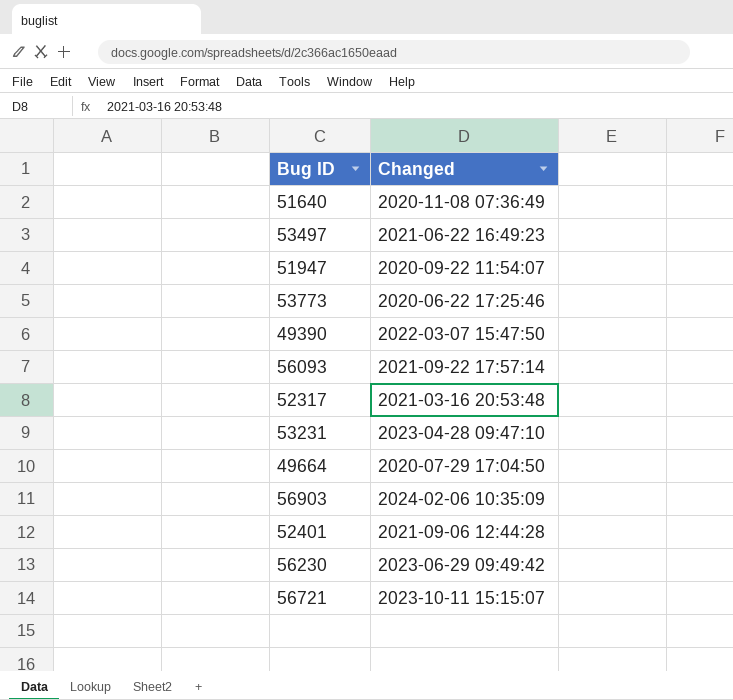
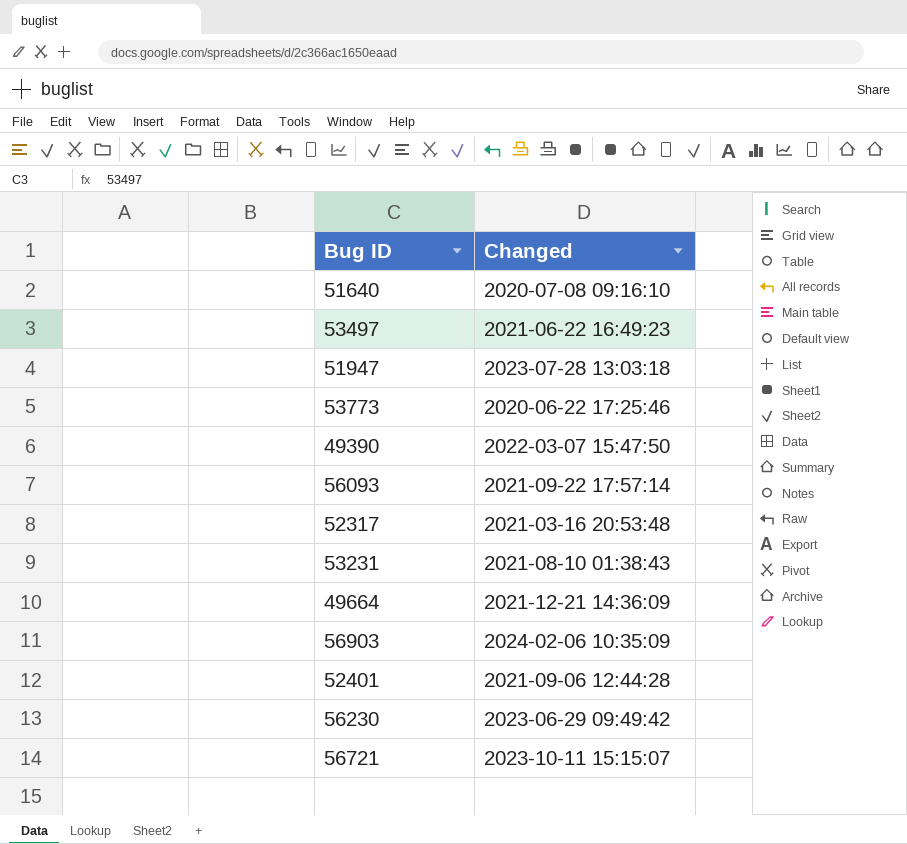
51640 | Changed: 2020-11-08 07:36:49 -> 2020-07-08 09:16:10
51947 | Changed: 2020-09-22 11:54:07 -> 2023-07-28 13:03:18
53231 | Changed: 2023-04-28 09:47:10 -> 2021-08-10 01:38:43
49664 | Changed: 2020-07-29 17:04:50 -> 2021-12-21 14:36:09

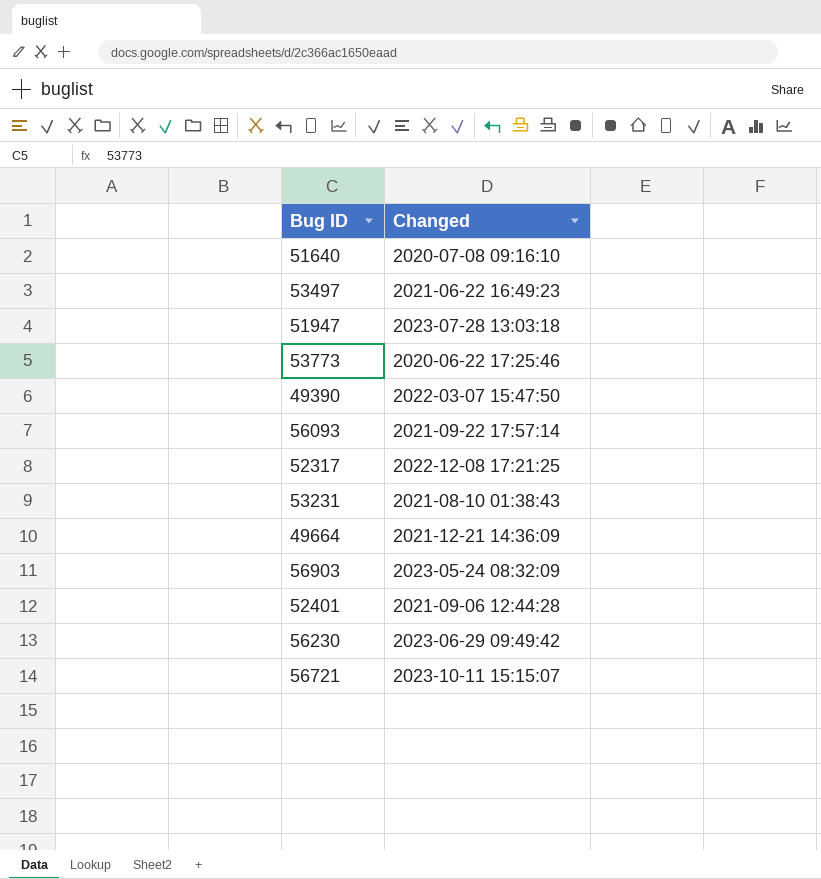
52317 | Changed: 2021-03-16 20:53:48 -> 2022-12-08 17:21:25
56903 | Changed: 2024-02-06 10:35:09 -> 2023-05-24 08:32:09

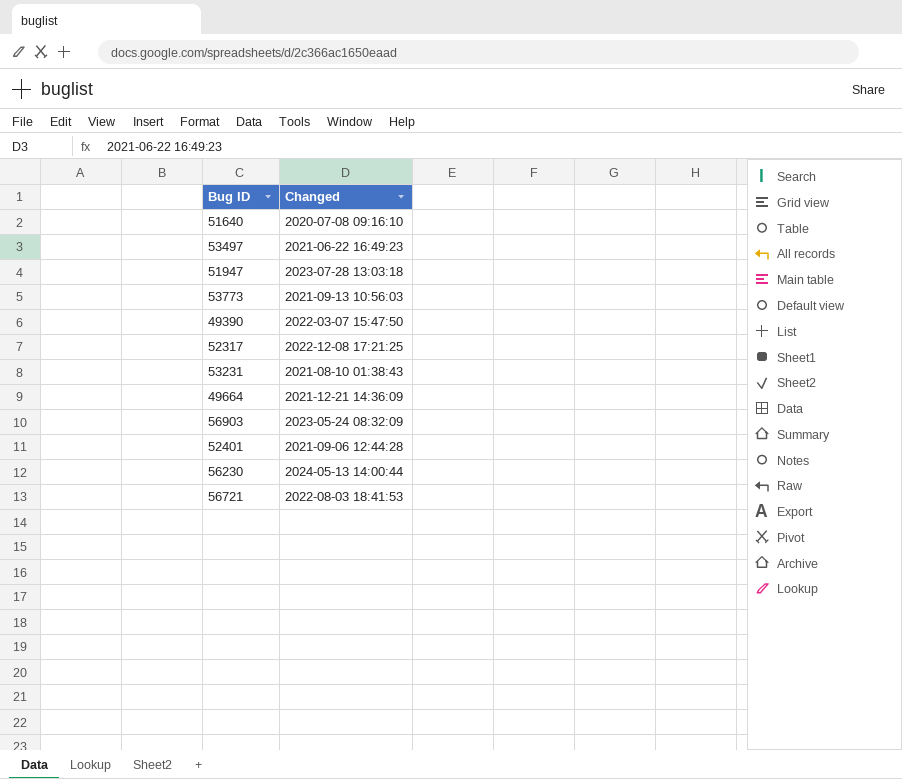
row 56093: 2021-09-22 17:57:14 -> none
53773 | Changed: 2020-06-22 17:25:46 -> 2021-09-13 10:56:03
56230 | Changed: 2023-06-29 09:49:42 -> 2024-05-13 14:00:44
56721 | Changed: 2023-10-11 15:15:07 -> 2022-08-03 18:41:53

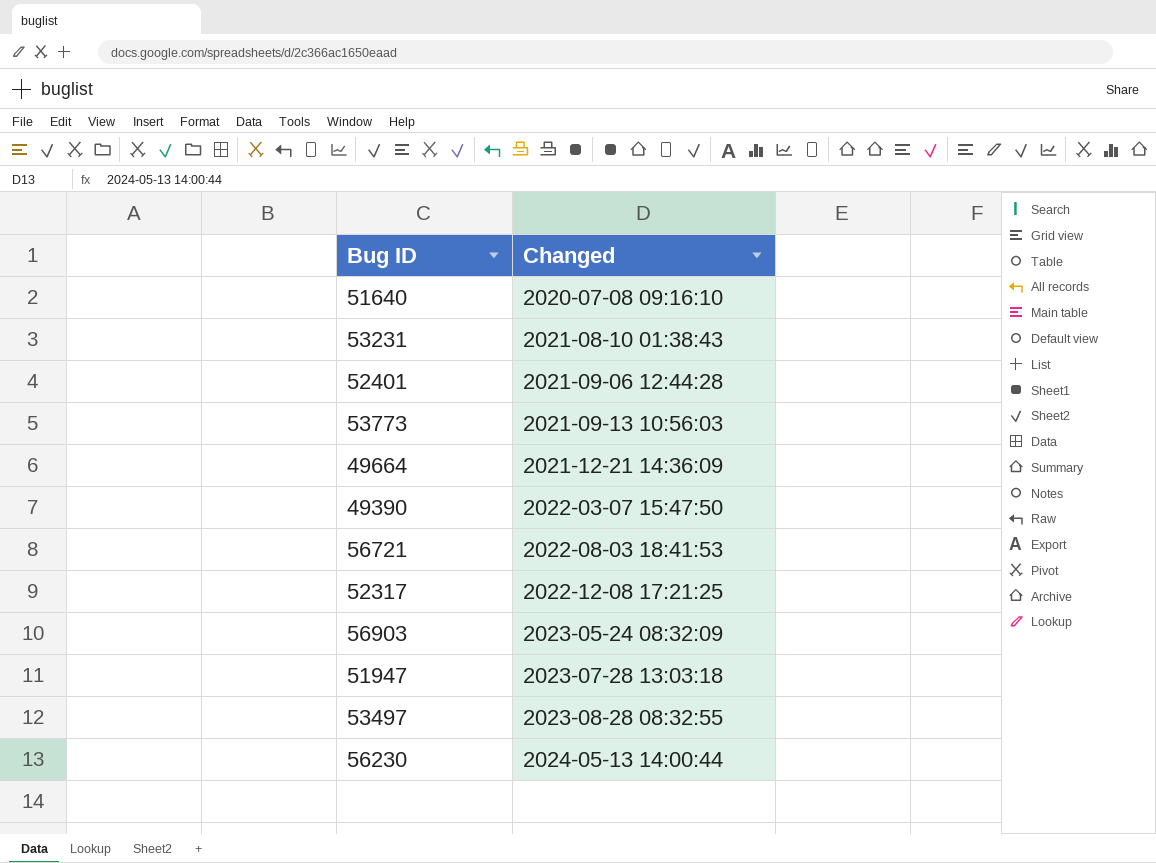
row order: none -> Changed ascending
53497 | Changed: 2021-06-22 16:49:23 -> 2023-08-28 08:32:55

